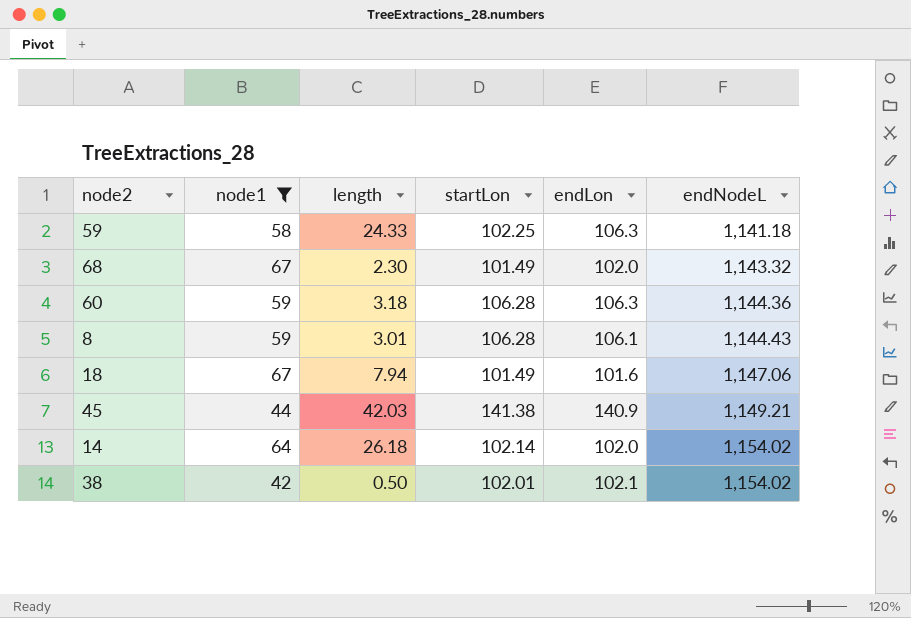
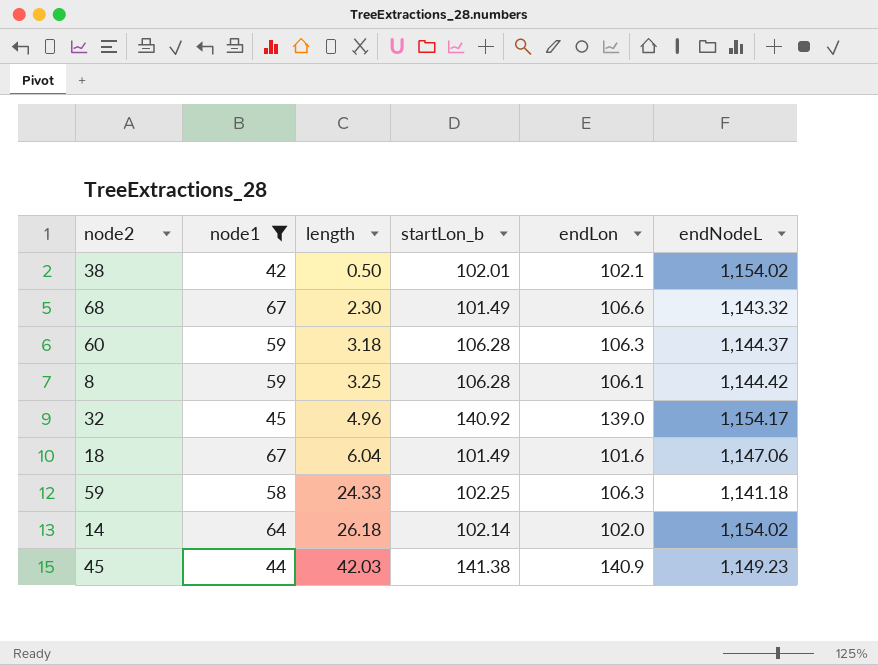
row order: endNodeL ascending -> length ascending
column name: startLon -> startLon_b
68 | endLon: 102.0 -> 106.6
60 | endNodeL: 1,144.36 -> 1,144.37
8 | length: 3.01 -> 3.25
8 | endNodeL: 1,144.43 -> 1,144.42
row 32: none -> 45 | 4.96 | 140.92 | 139.0 | 1,154.17
18 | length: 7.94 -> 6.04
45 | endNodeL: 1,149.21 -> 1,149.23

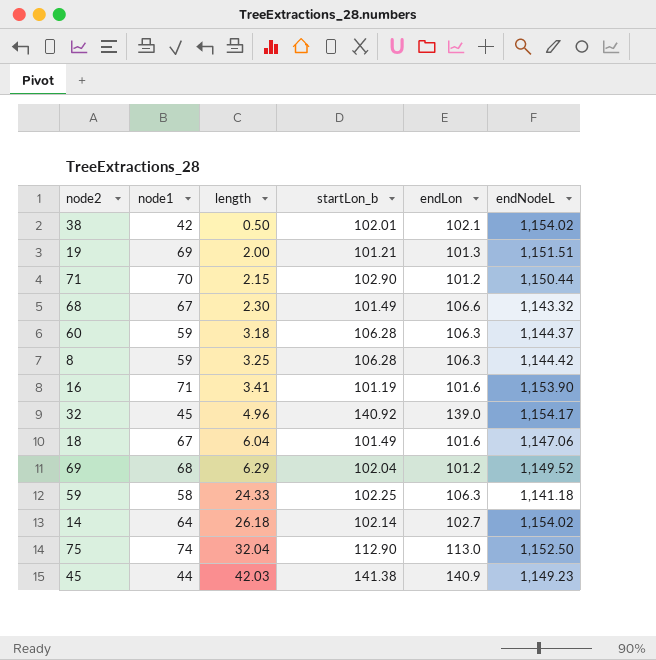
filter: node1 <= 67 -> none
8 | endLon: 106.1 -> 106.3
14 | endLon: 102.0 -> 102.7

